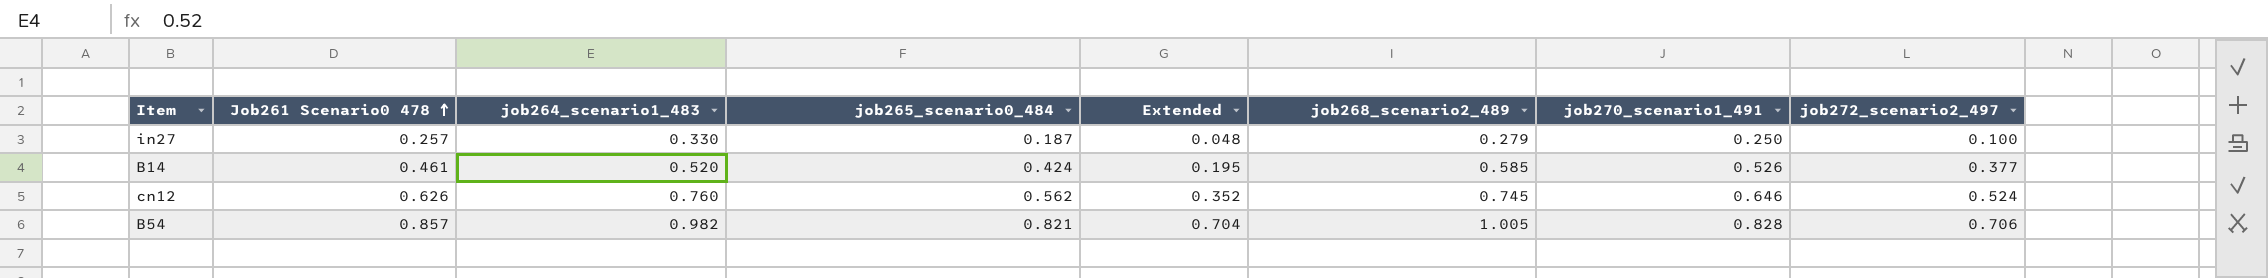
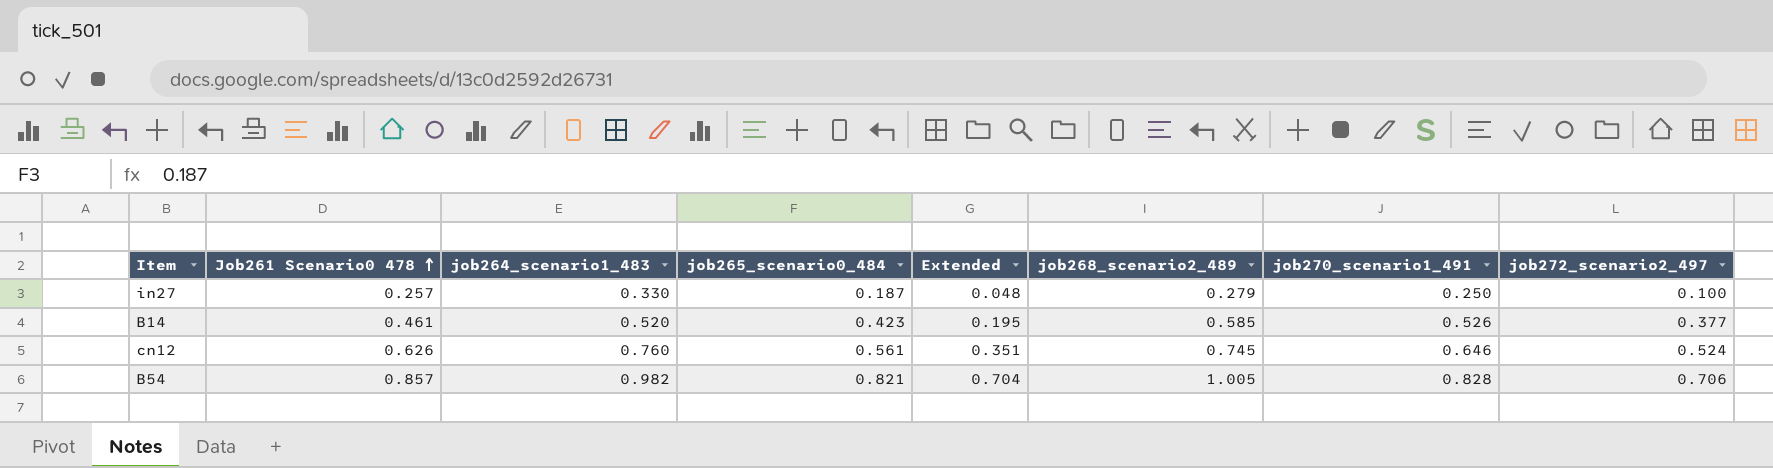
B14 | job265_scenario0_484: 0.424 -> 0.423
cn12 | job265_scenario0_484: 0.562 -> 0.561
cn12 | Extended: 0.352 -> 0.351

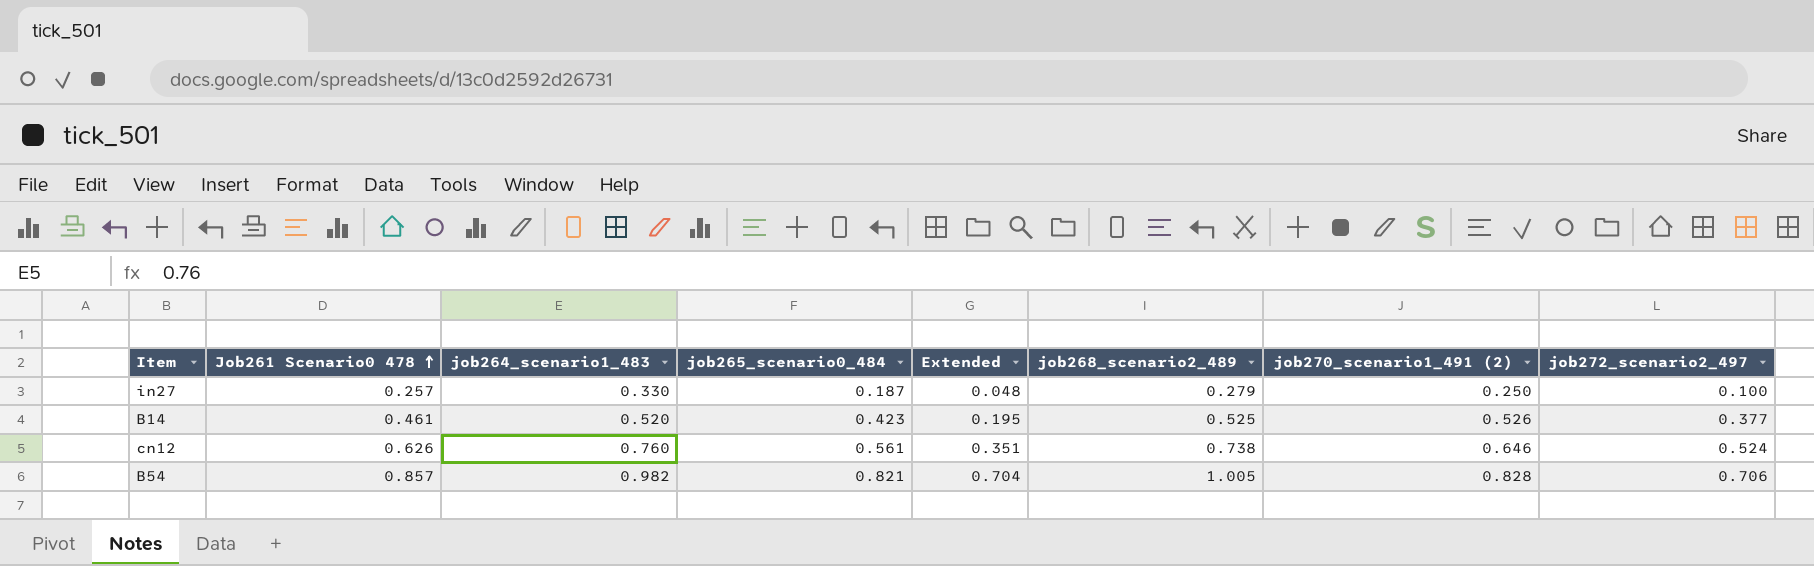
column name: job270_scenario1_491 -> job270_scenario1_491 (2)
B14 | job268_scenario2_489: 0.585 -> 0.525
cn12 | job268_scenario2_489: 0.745 -> 0.738

